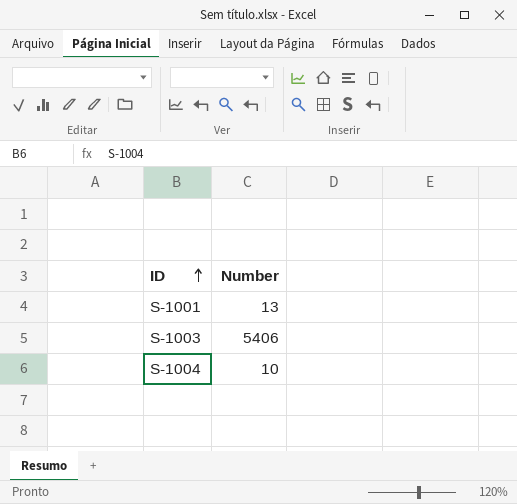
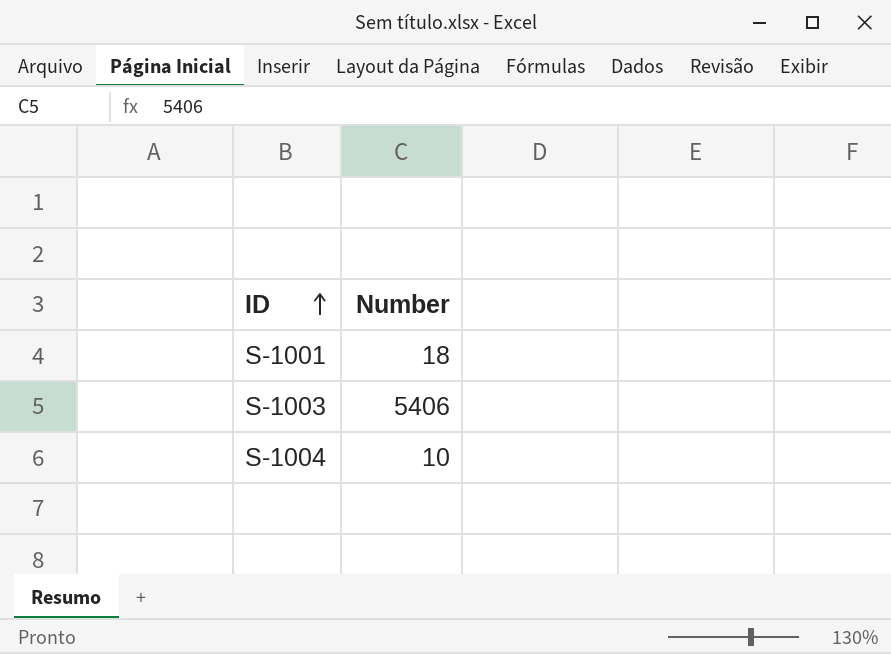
S-1001 | Number: 13 -> 18

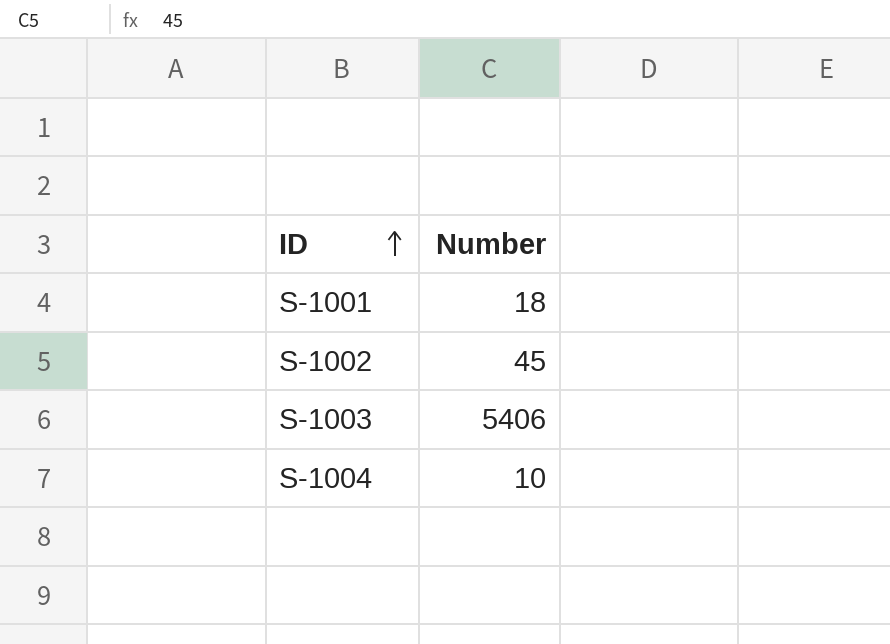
row S-1002: none -> 45

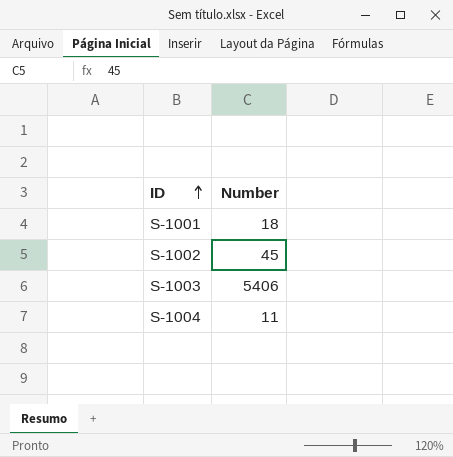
S-1004 | Number: 10 -> 11

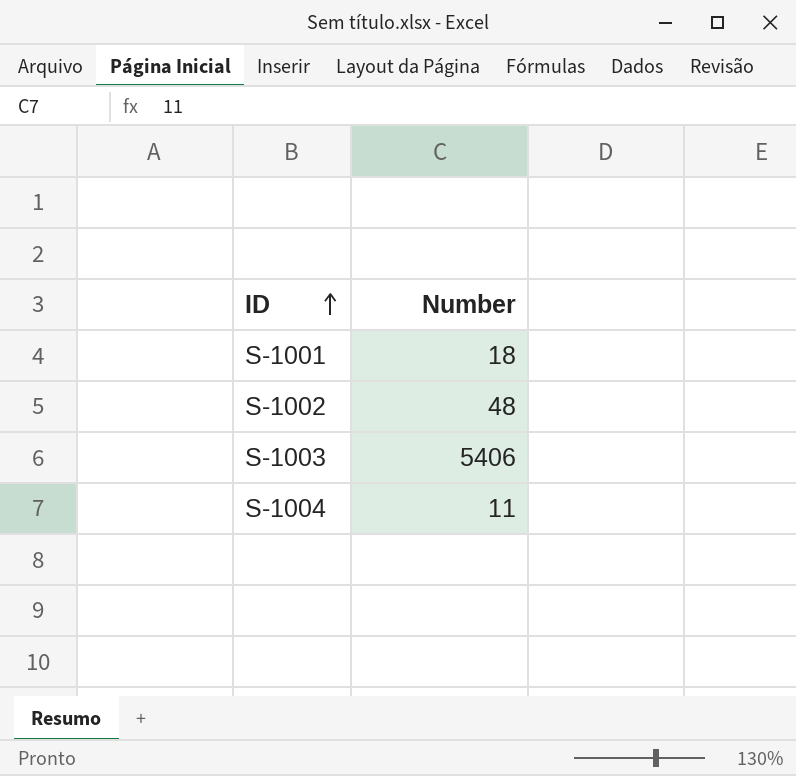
S-1002 | Number: 45 -> 48

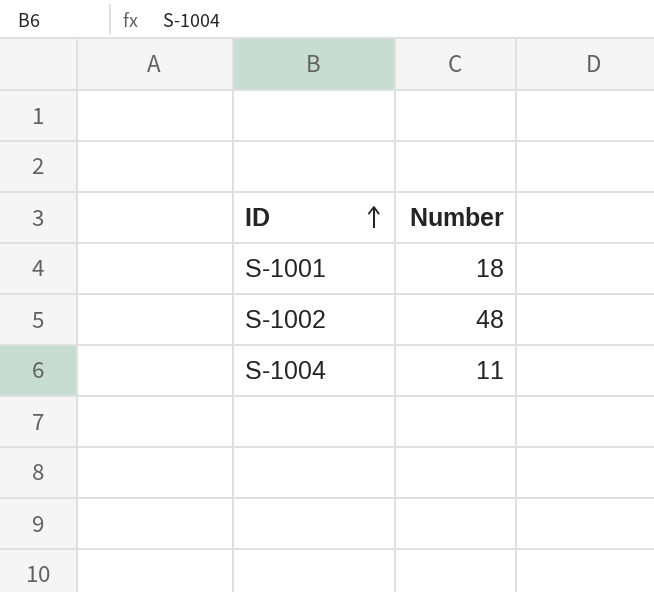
row S-1003: 5406 -> none

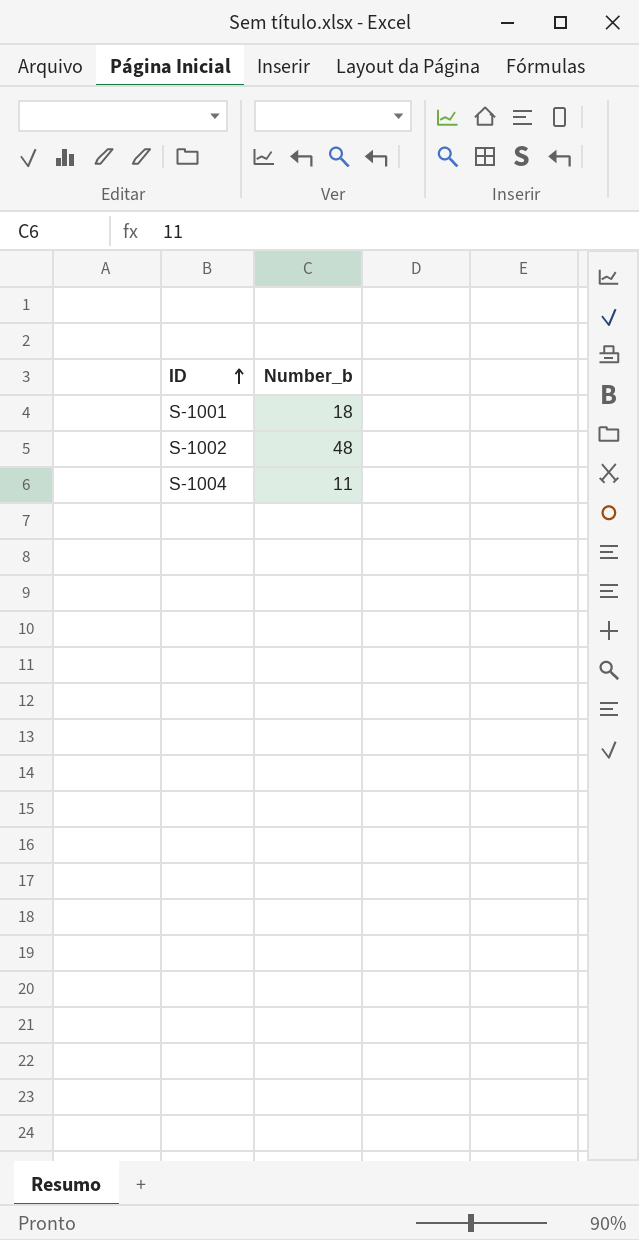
column name: Number -> Number_b

